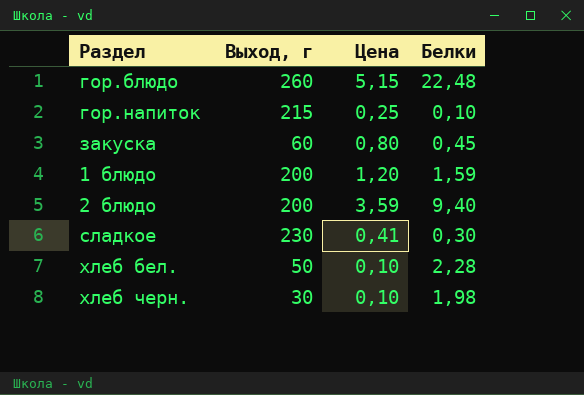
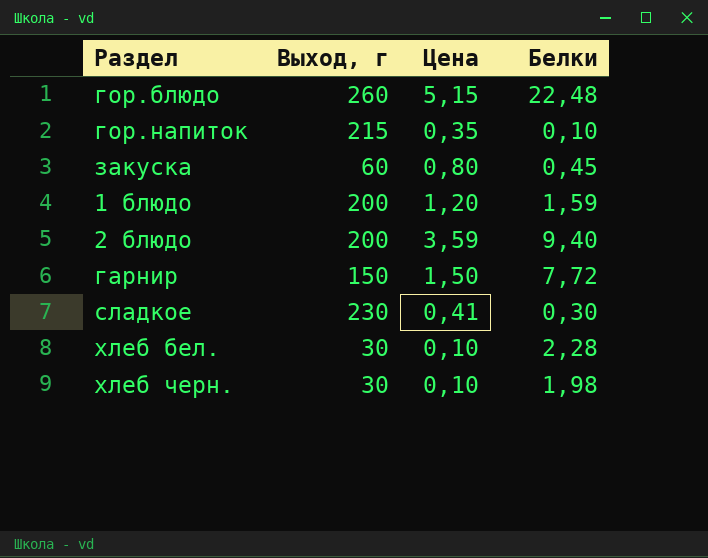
гор.напиток | Цена: 0,25 -> 0,35
row гарнир: none -> 150 | 1,50 | 7,72
хлеб бел. | Выход, г: 50 -> 30

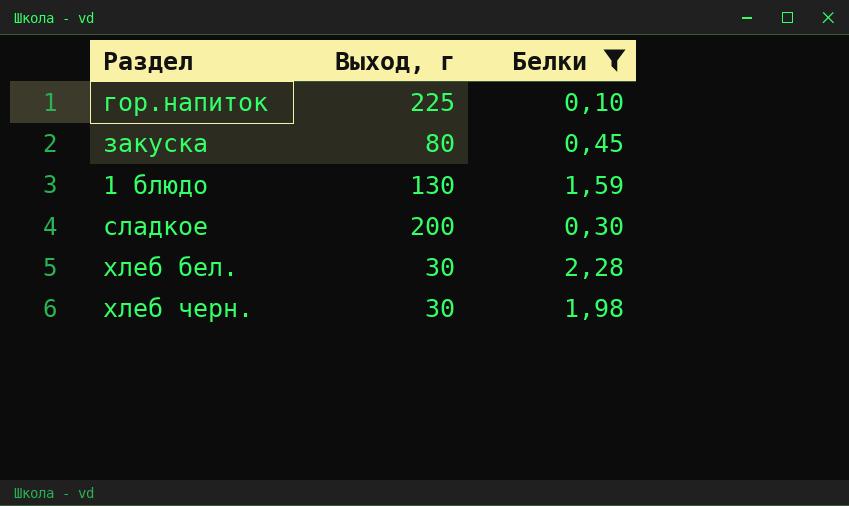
filter: none -> Белки <= 2,28
column Цена | position: 3 -> none
гор.напиток | Выход, г: 215 -> 225
закуска | Выход, г: 60 -> 80
1 блюдо | Выход, г: 200 -> 130
сладкое | Выход, г: 230 -> 200

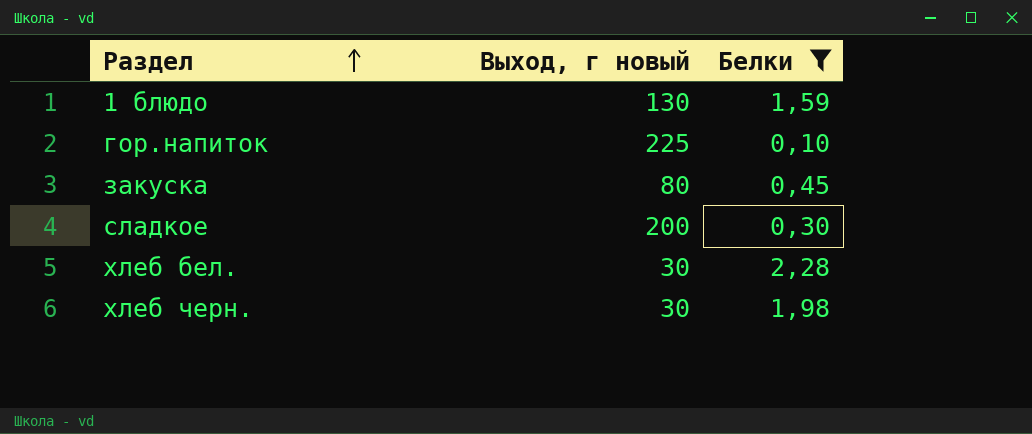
row order: none -> Раздел ascending
column name: Выход, г -> Выход, г новый

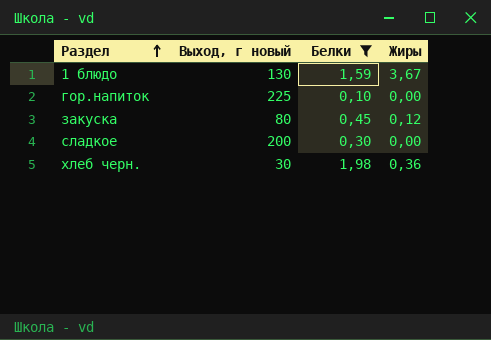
column Жиры | position: none -> 4
row хлеб бел.: 30 | 2,28 -> none

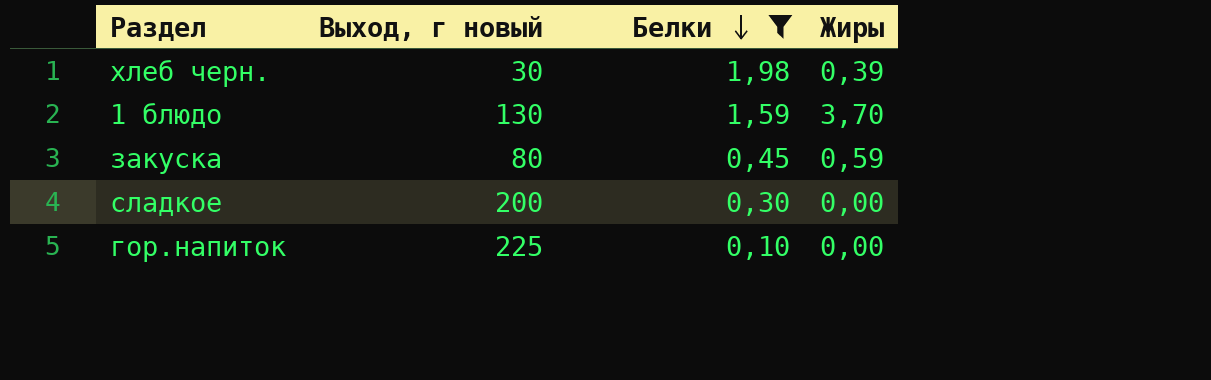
row order: Раздел ascending -> Белки descending
хлеб черн. | Жиры: 0,36 -> 0,39
1 блюдо | Жиры: 3,67 -> 3,70
закуска | Жиры: 0,12 -> 0,59

